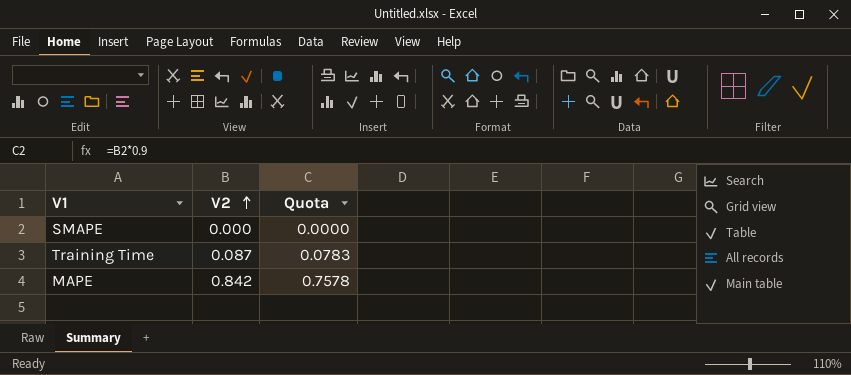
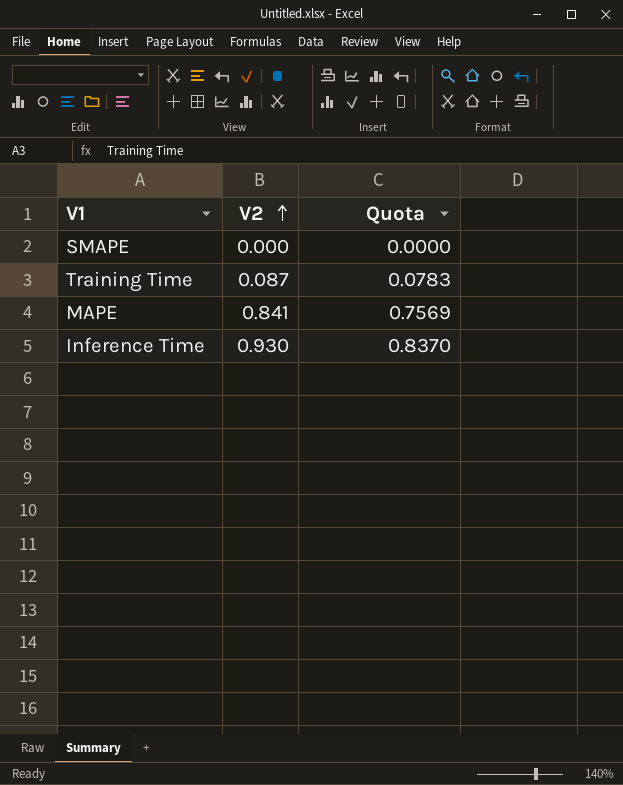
MAPE | V2: 0.842 -> 0.841
MAPE | Quota: 0.7578 -> 0.7569
row Inference Time: none -> 0.930 | 0.8370

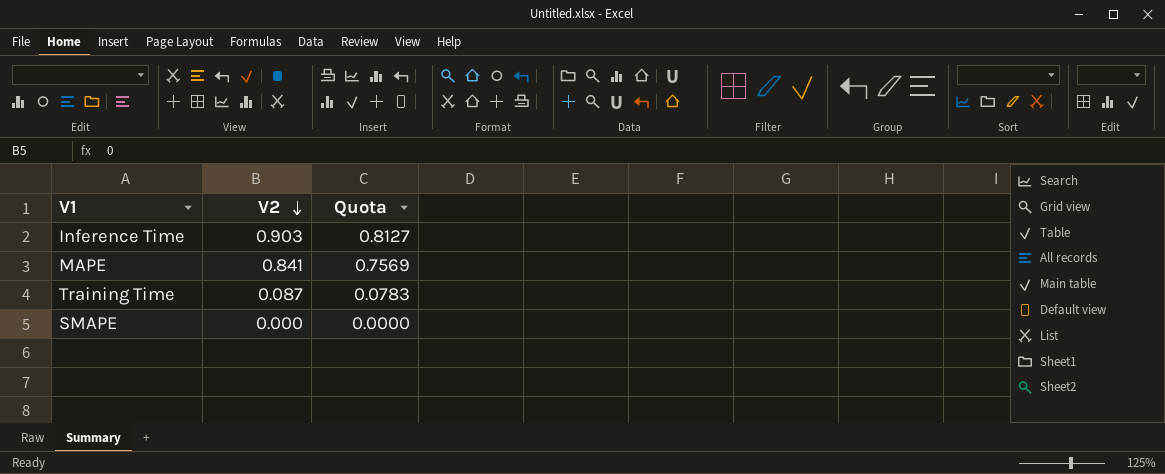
row order: V2 ascending -> V2 descending
Inference Time | V2: 0.930 -> 0.903
Inference Time | Quota: 0.8370 -> 0.8127

